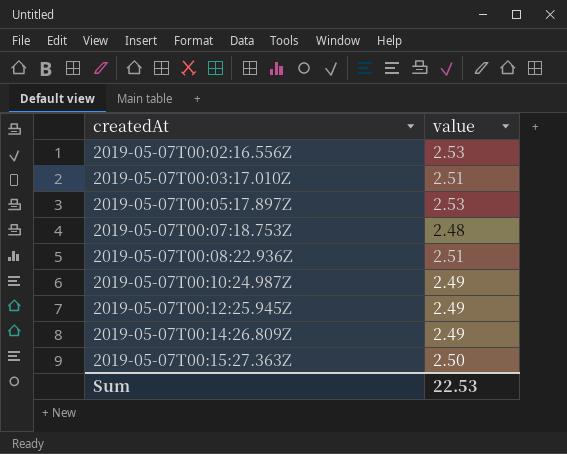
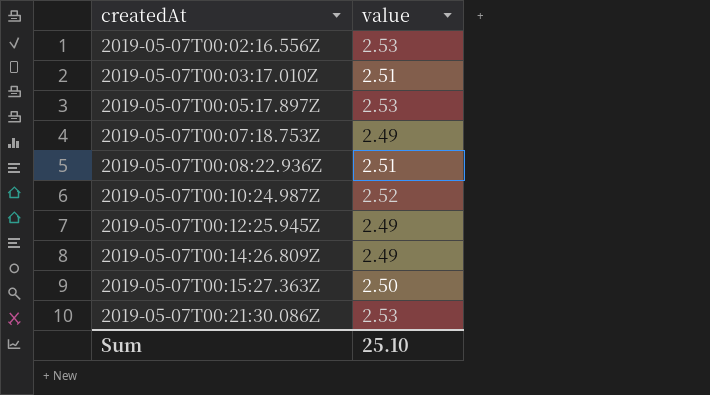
2019-05-07T00:07:18.753Z | value: 2.48 -> 2.49
2019-05-07T00:10:24.987Z | value: 2.49 -> 2.52
row 2019-05-07T00:21:30.086Z: none -> 2.53
Sum | value: 22.53 -> 25.10

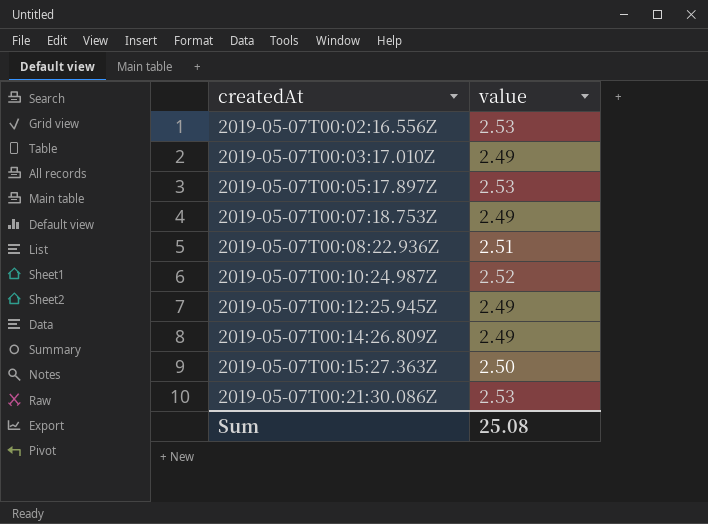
2019-05-07T00:03:17.010Z | value: 2.51 -> 2.49
Sum | value: 25.10 -> 25.08

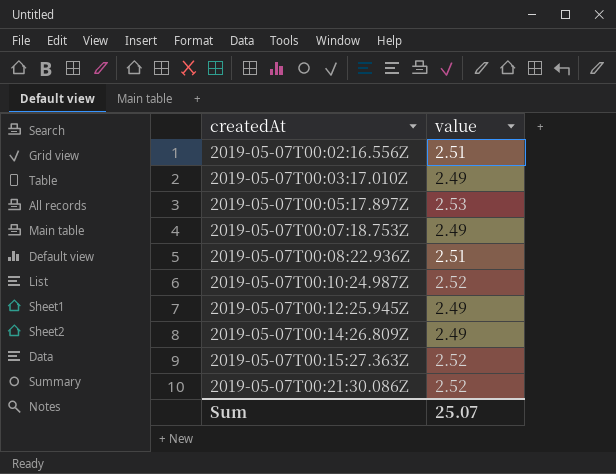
2019-05-07T00:02:16.556Z | value: 2.53 -> 2.51
2019-05-07T00:15:27.363Z | value: 2.50 -> 2.52
2019-05-07T00:21:30.086Z | value: 2.53 -> 2.52
Sum | value: 25.08 -> 25.07

